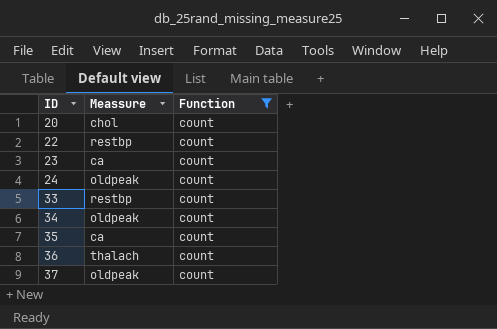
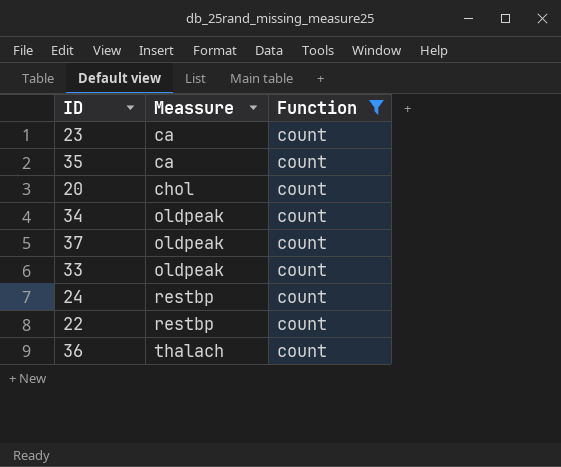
row order: ID ascending -> Meassure ascending
33 | Meassure: restbp -> oldpeak
24 | Meassure: oldpeak -> restbp

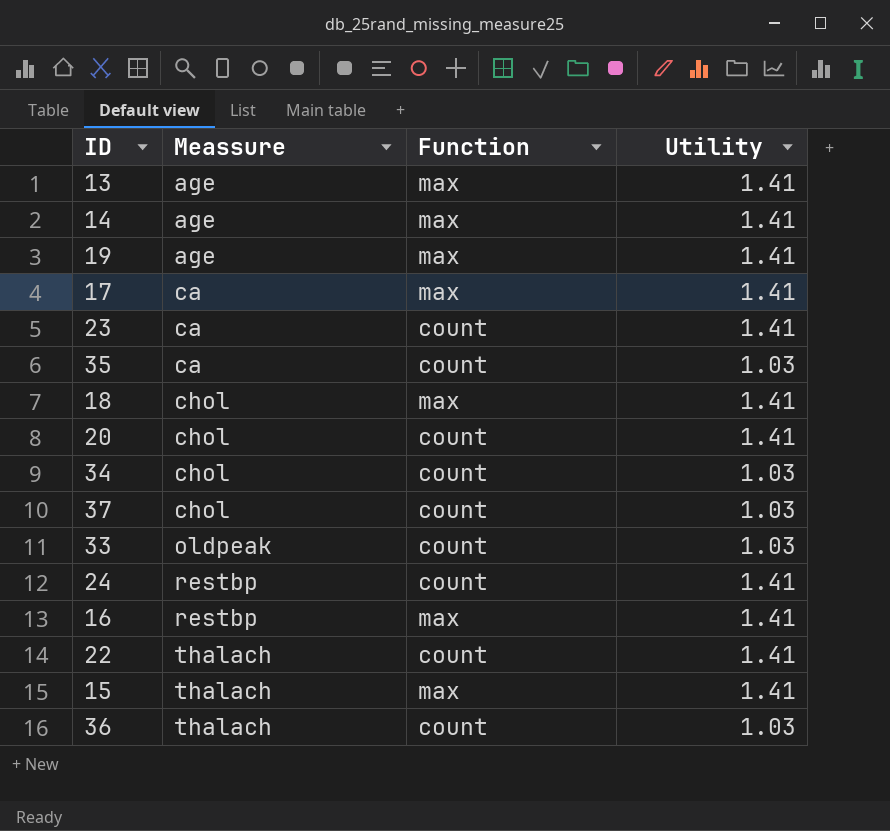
filter: Function = count -> none
column Utility | position: none -> 4
34 | Meassure: oldpeak -> chol
37 | Meassure: oldpeak -> chol
22 | Meassure: restbp -> thalach

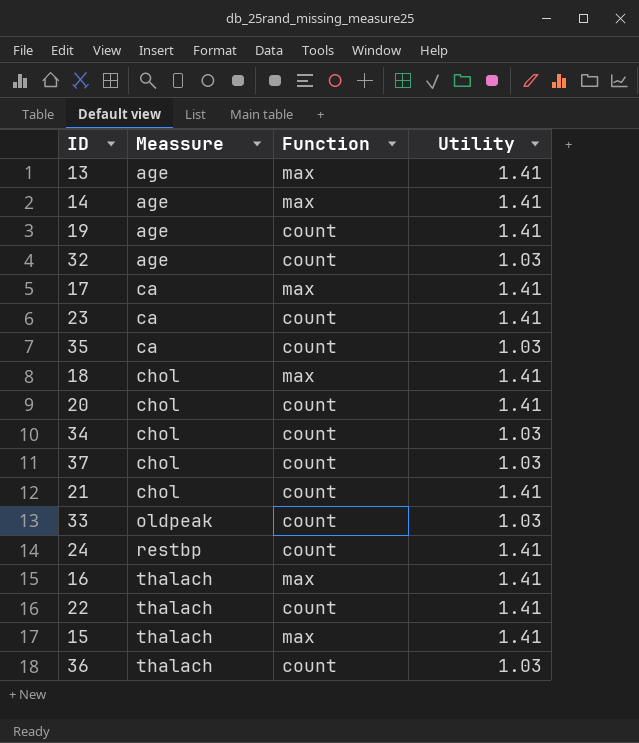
19 | Function: max -> count
row 32: none -> age | count | 1.03
row 21: none -> chol | count | 1.41
16 | Meassure: restbp -> thalach

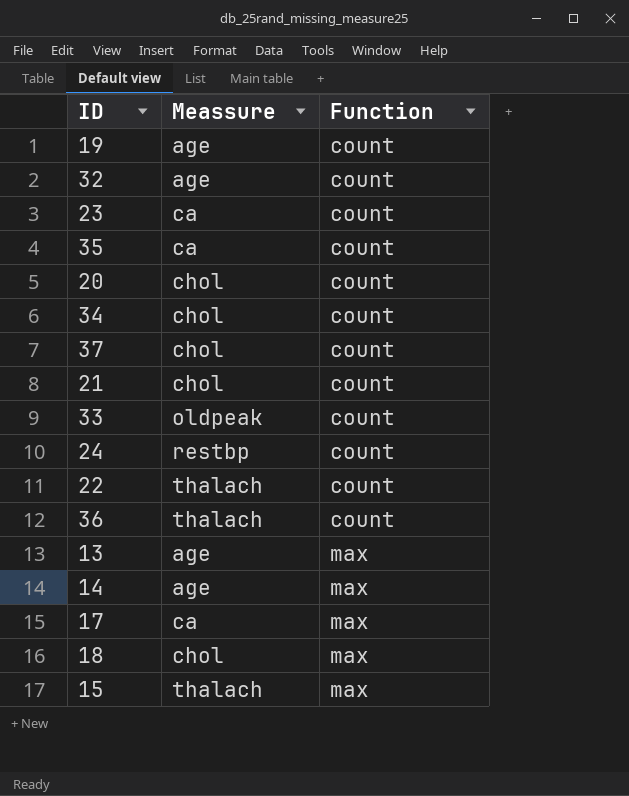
row order: Meassure ascending -> Function ascending
column Utility | position: 4 -> none
row 16: thalach | max | 1.41 -> none

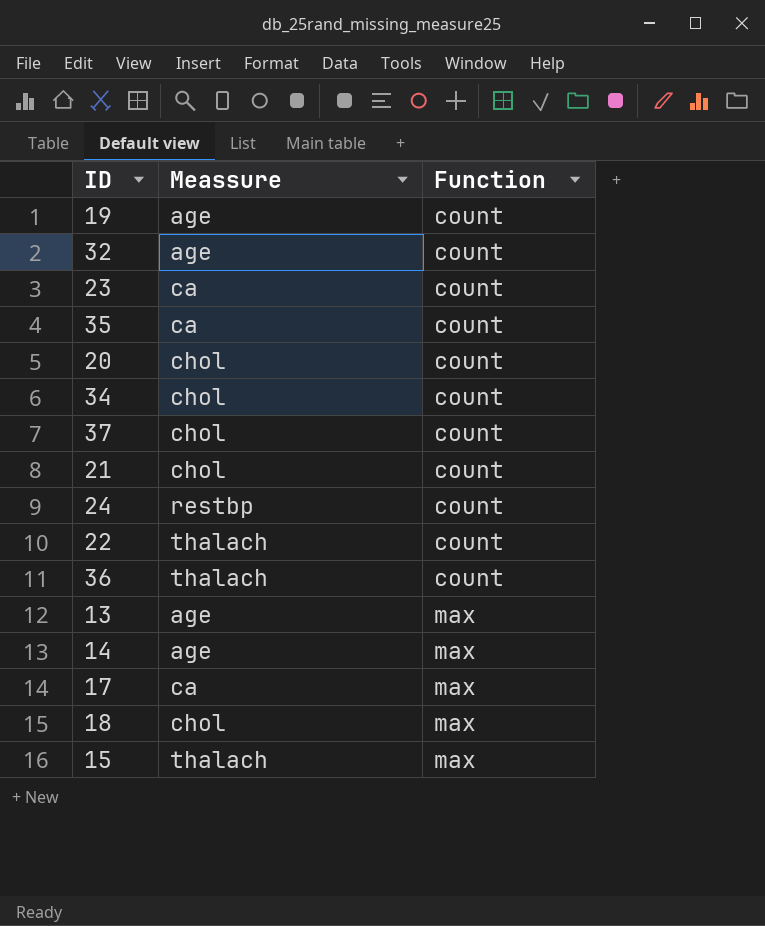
row 33: oldpeak | count -> none

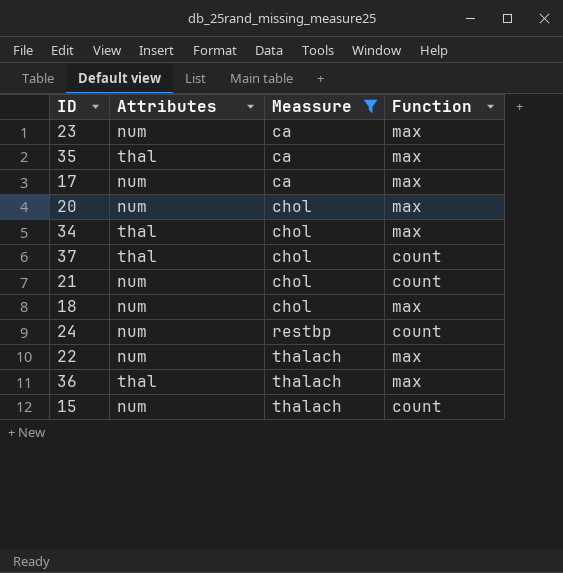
filter: none -> Meassure != age
row order: Function ascending -> Meassure ascending
column Attributes | position: none -> 2
23 | Function: count -> max
35 | Function: count -> max
20 | Function: count -> max
34 | Function: count -> max
22 | Function: count -> max
36 | Function: count -> max
15 | Function: max -> count

